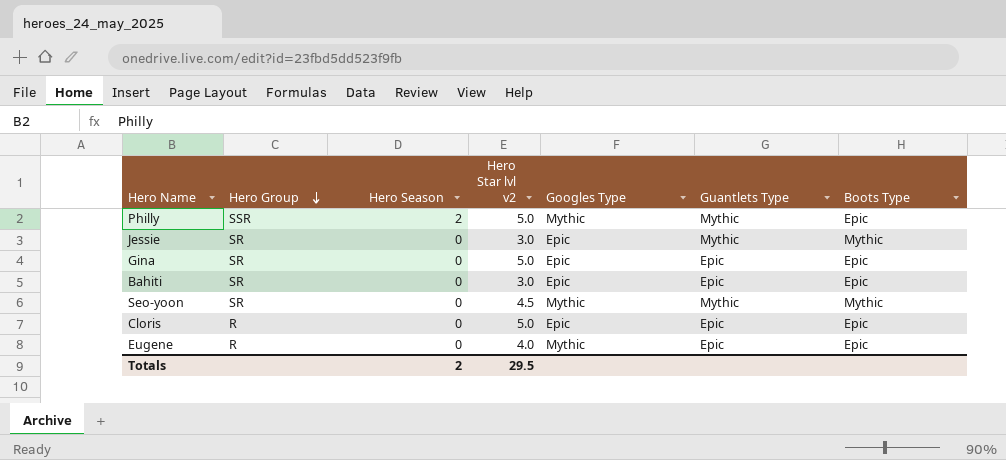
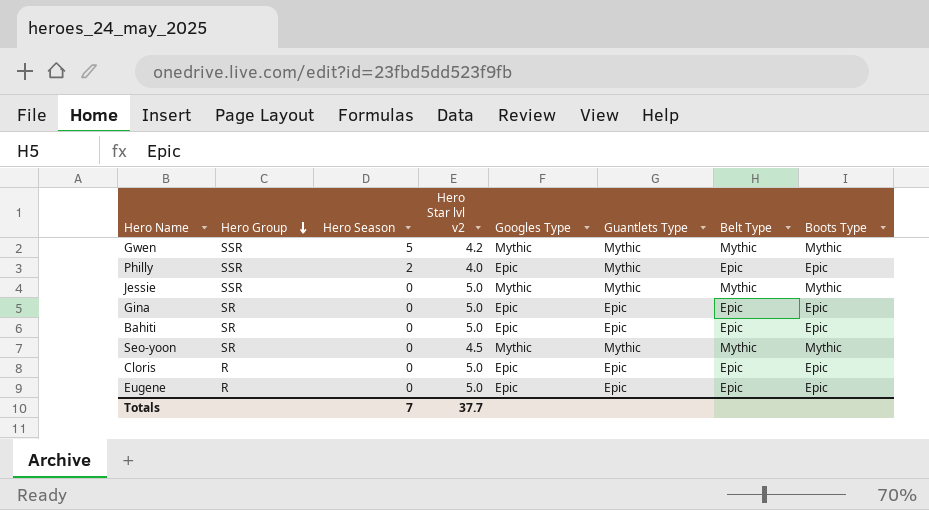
column Belt Type | position: none -> 7
row Gwen: none -> SSR | 5 | 4.2 | Mythic | Mythic | Mythic | Mythic
Philly | Hero Star lvl v2: 5.0 -> 4.0
Philly | Googles Type: Mythic -> Epic
Jessie | Hero Group: SR -> SSR
Jessie | Hero Star lvl v2: 3.0 -> 5.0
Jessie | Googles Type: Epic -> Mythic
Bahiti | Hero Star lvl v2: 3.0 -> 5.0
Eugene | Hero Star lvl v2: 4.0 -> 5.0
Eugene | Googles Type: Mythic -> Epic
Totals | Hero Season: 2 -> 7
Totals | Hero Star lvl v2: 29.5 -> 37.7

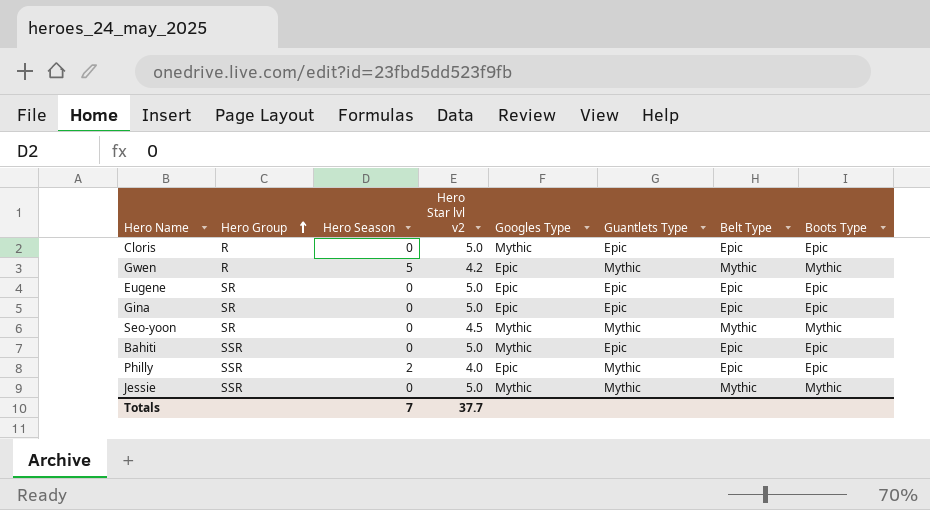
row order: Hero Group descending -> Hero Group ascending
Cloris | Googles Type: Epic -> Mythic
Gwen | Hero Group: SSR -> R
Gwen | Googles Type: Mythic -> Epic
Eugene | Hero Group: R -> SR
Bahiti | Hero Group: SR -> SSR
Bahiti | Googles Type: Epic -> Mythic

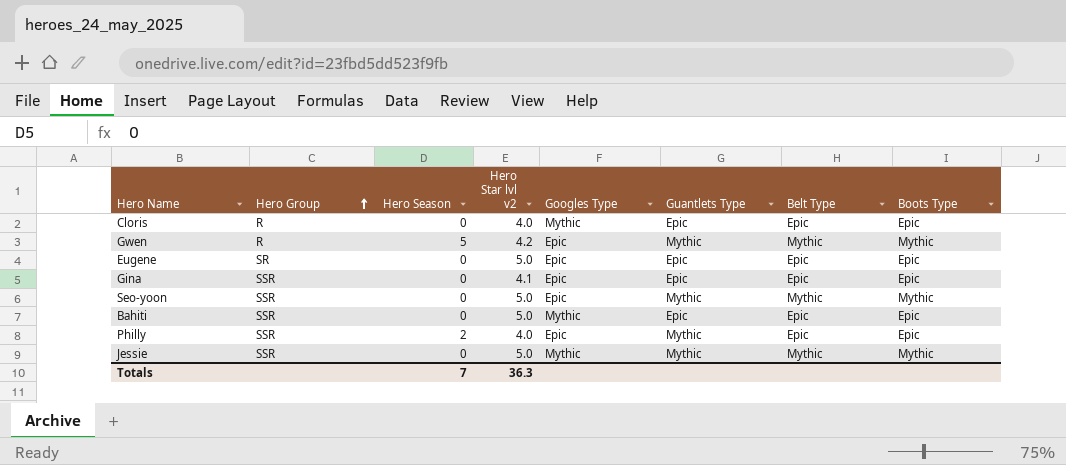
Cloris | Hero Star lvl v2: 5.0 -> 4.0
Gina | Hero Group: SR -> SSR
Gina | Hero Star lvl v2: 5.0 -> 4.1
Seo-yoon | Hero Group: SR -> SSR
Seo-yoon | Hero Star lvl v2: 4.5 -> 5.0
Seo-yoon | Googles Type: Mythic -> Epic
Totals | Hero Star lvl v2: 37.7 -> 36.3

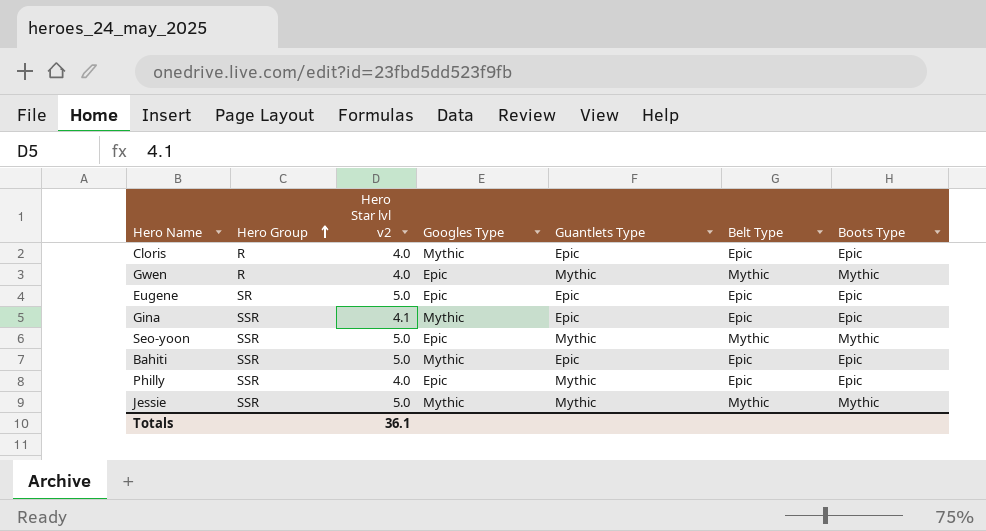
column Hero Season | position: 3 -> none
Gwen | Hero Star lvl v2: 4.2 -> 4.0
Gina | Googles Type: Epic -> Mythic
Totals | Hero Star lvl v2: 36.3 -> 36.1

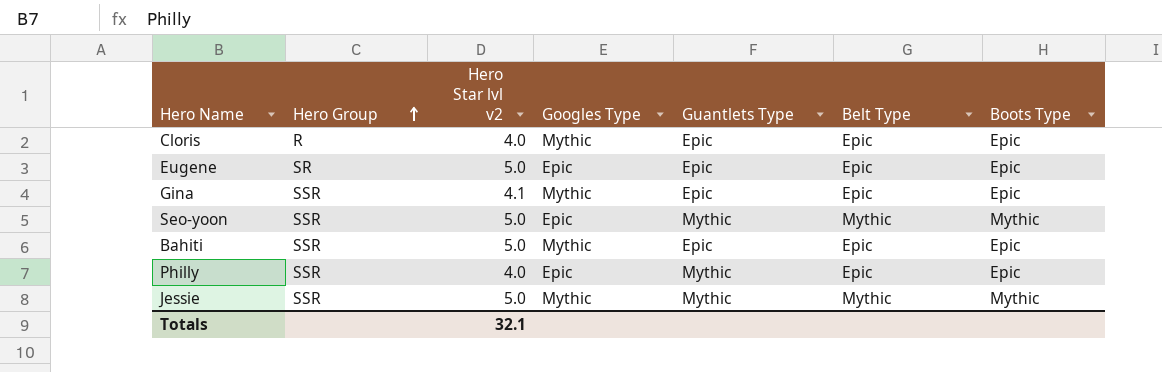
row Gwen: R | 4.0 | Epic | Mythic | Mythic | Mythic -> none
Totals | Hero Star lvl v2: 36.1 -> 32.1

